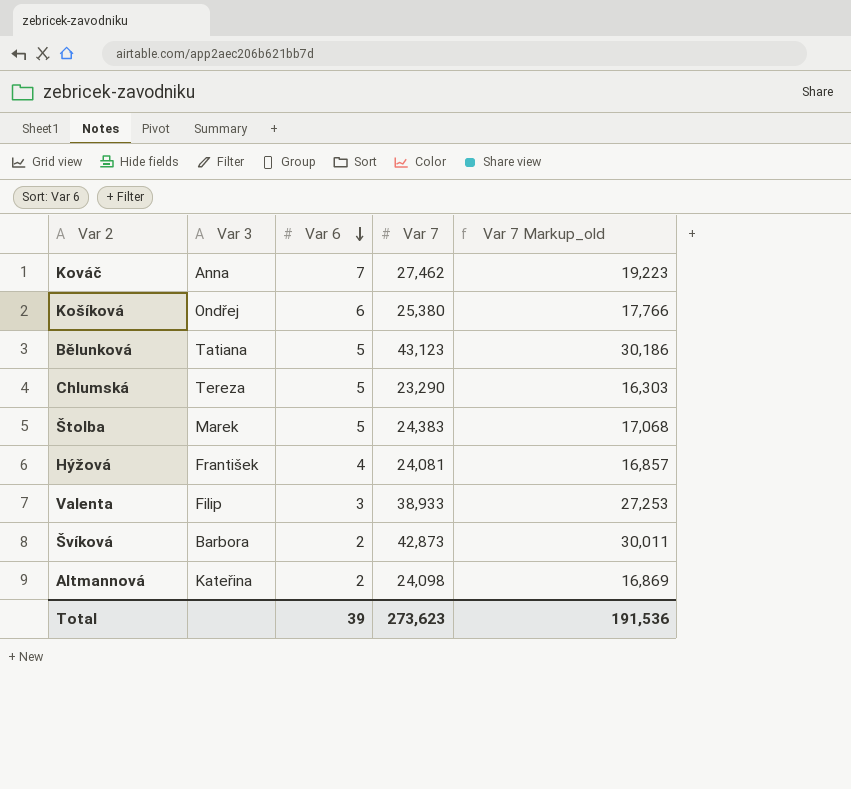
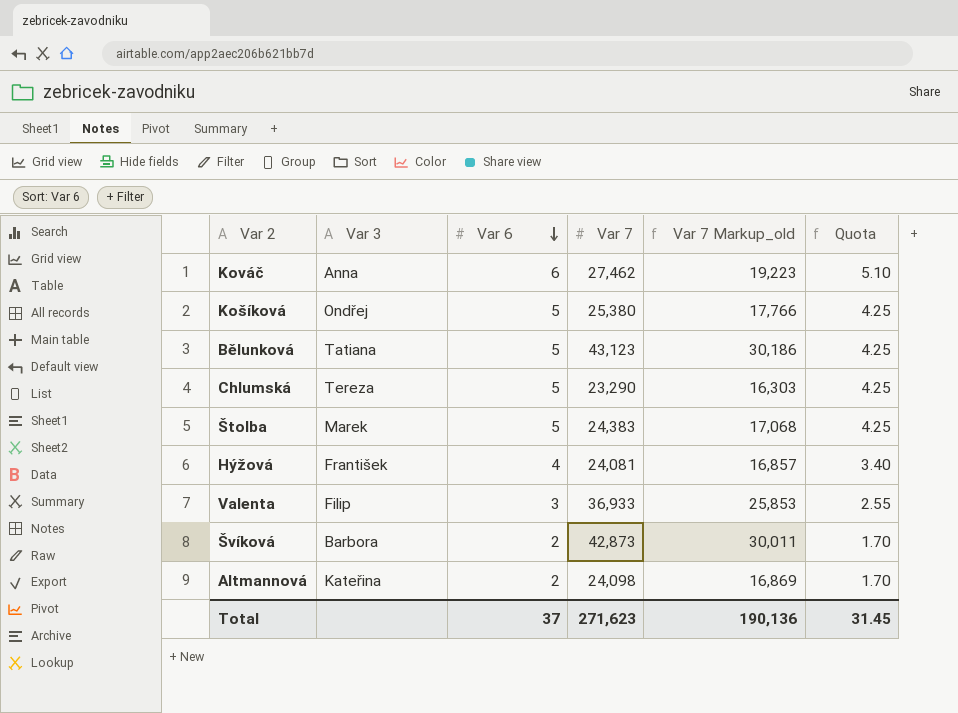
column Quota | formula: none -> [Var 6] * 0.85
Kováč | Var 6: 7 -> 6
Košíková | Var 6: 6 -> 5
Valenta | Var 7: 38,933 -> 36,933
Valenta | Var 7 Markup_old: 27,253 -> 25,853
Total | Var 6: 39 -> 37
Total | Var 7: 273,623 -> 271,623
Total | Var 7 Markup_old: 191,536 -> 190,136

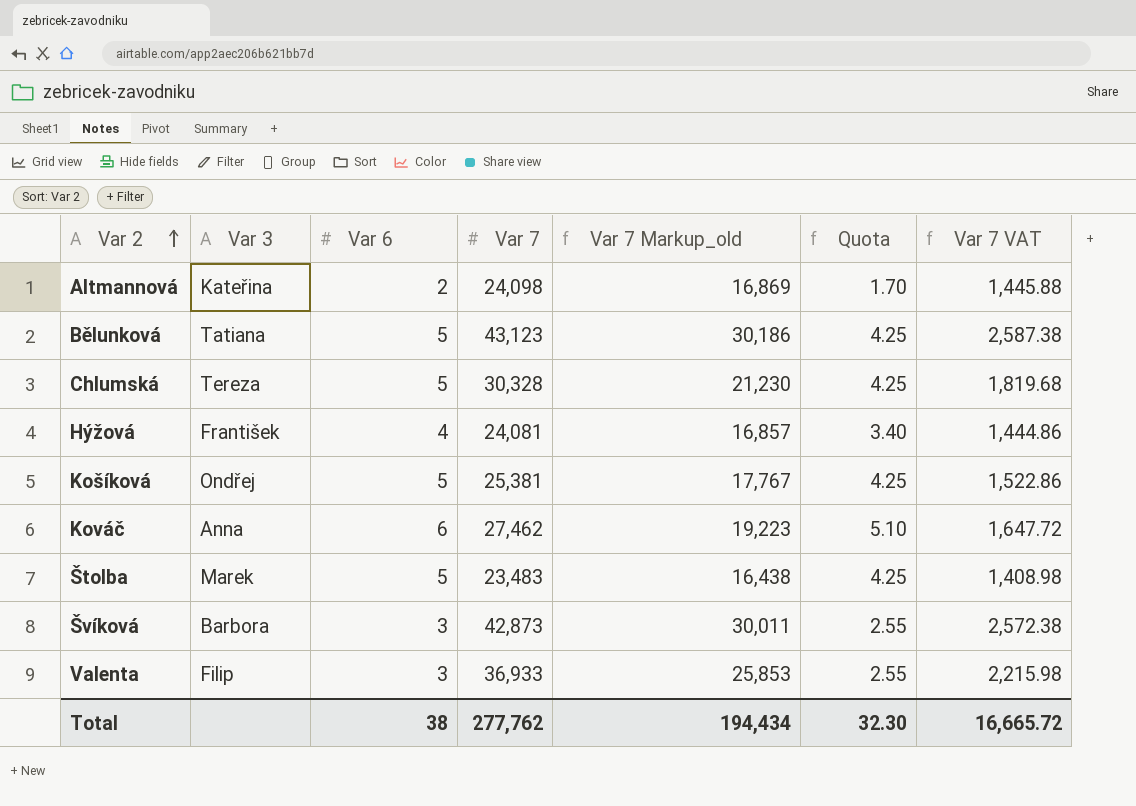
row order: Var 6 descending -> Var 2 ascending
column Var 7 VAT | formula: none -> [Var 7] * 0.06
Chlumská | Var 7: 23,290 -> 30,328
Chlumská | Var 7 Markup_old: 16,303 -> 21,230
Košíková | Var 7: 25,380 -> 25,381
Košíková | Var 7 Markup_old: 17,766 -> 17,767
Štolba | Var 7: 24,383 -> 23,483
Štolba | Var 7 Markup_old: 17,068 -> 16,438
Švíková | Var 6: 2 -> 3
Švíková | Quota: 1.70 -> 2.55
Total | Var 6: 37 -> 38
Total | Var 7: 271,623 -> 277,762
Total | Var 7 Markup_old: 190,136 -> 194,434
Total | Quota: 31.45 -> 32.30

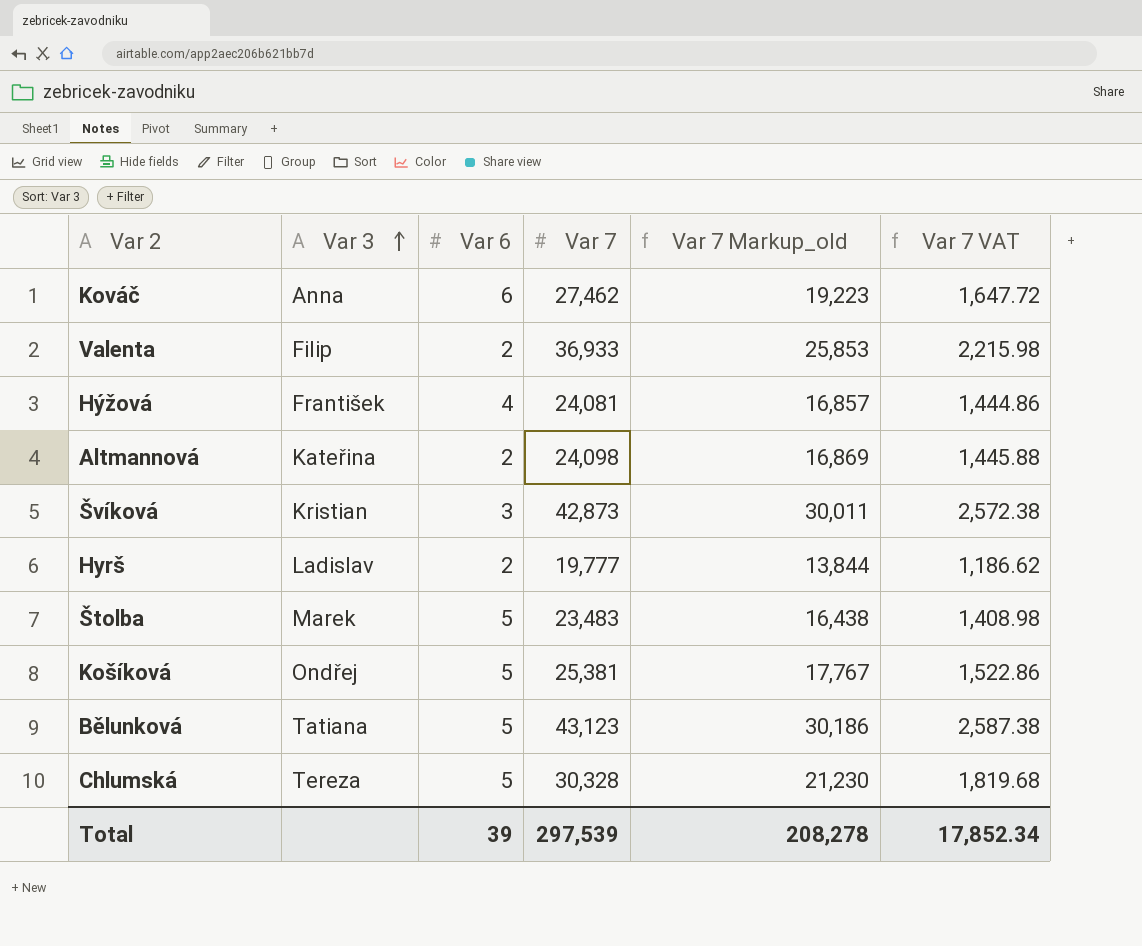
row order: Var 2 ascending -> Var 3 ascending
column Quota | formula: [Var 6] * 0.85 -> none
Valenta | Var 6: 3 -> 2
Švíková | Var 3: Barbora -> Kristian
row Hyrš: none -> Ladislav | 2 | 19,777 | 13,844 | 1,186.62
Total | Var 6: 38 -> 39
Total | Var 7: 277,762 -> 297,539
Total | Var 7 Markup_old: 194,434 -> 208,278
Total | Var 7 VAT: 16,665.72 -> 17,852.34

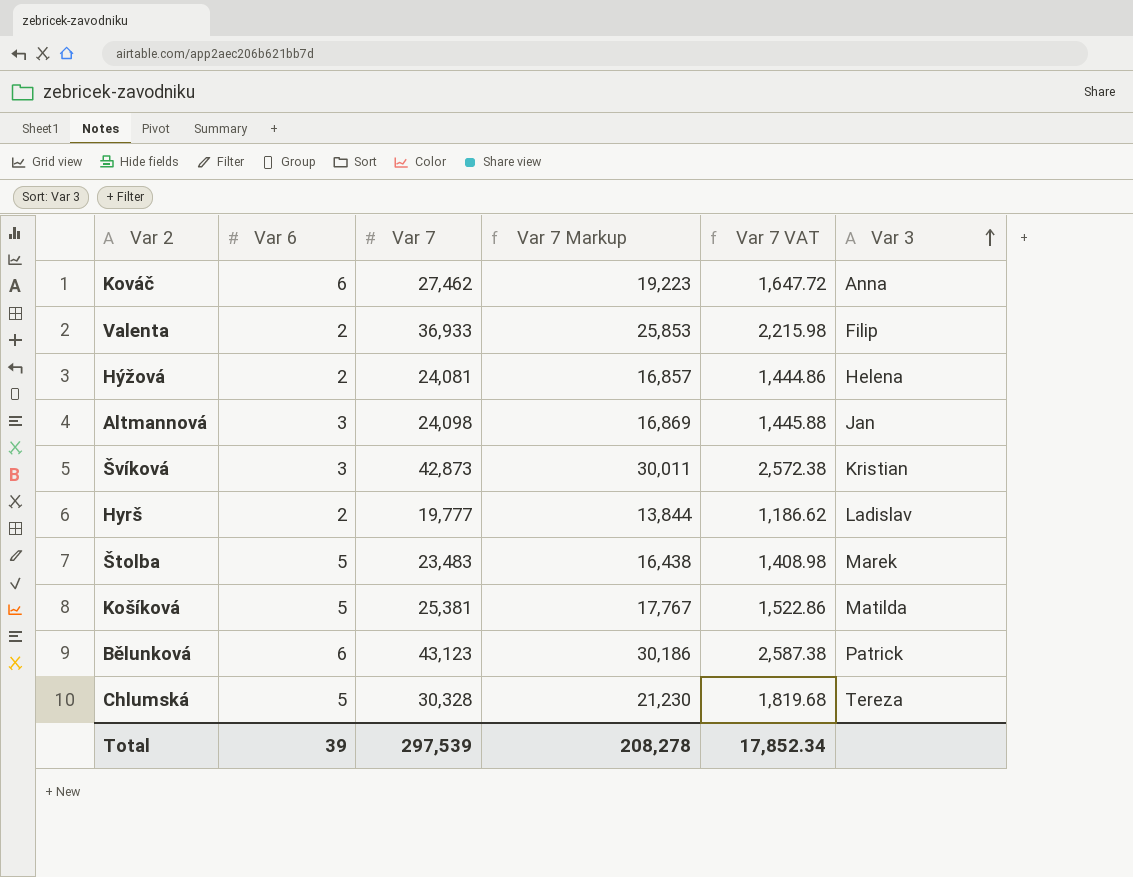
column name: Var 7 Markup_old -> Var 7 Markup
column Var 3 | position: 2 -> 6
Hýžová | Var 6: 4 -> 2
Hýžová | Var 3: František -> Helena
Altmannová | Var 6: 2 -> 3
Altmannová | Var 3: Kateřina -> Jan
Košíková | Var 3: Ondřej -> Matilda
Bělunková | Var 6: 5 -> 6
Bělunková | Var 3: Tatiana -> Patrick

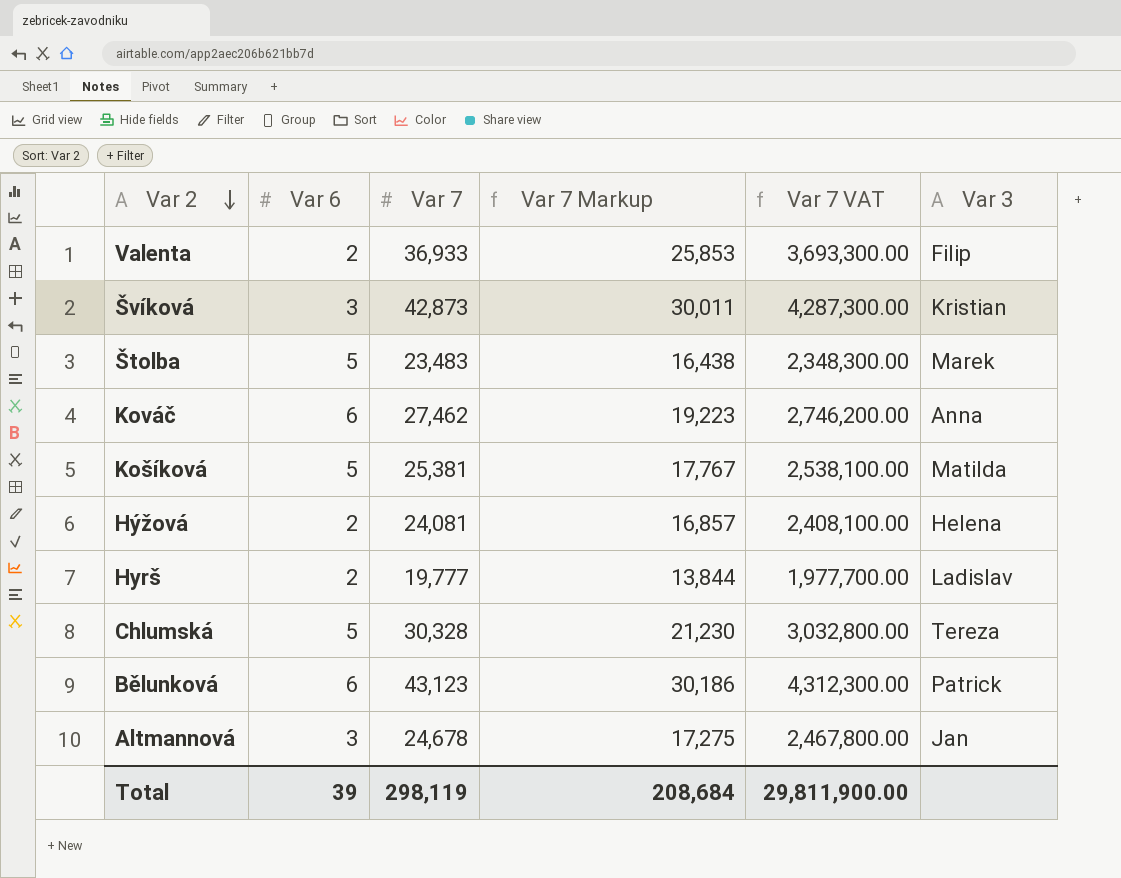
row order: Var 3 ascending -> Var 2 descending
column Var 7 VAT | formula: [Var 7] * 0.06 -> [Var 7] * 100
Altmannová | Var 7: 24,098 -> 24,678
Altmannová | Var 7 Markup: 16,869 -> 17,275
Total | Var 7: 297,539 -> 298,119
Total | Var 7 Markup: 208,278 -> 208,684
Total | Var 7 VAT: 17,852.34 -> 29,811,900.00

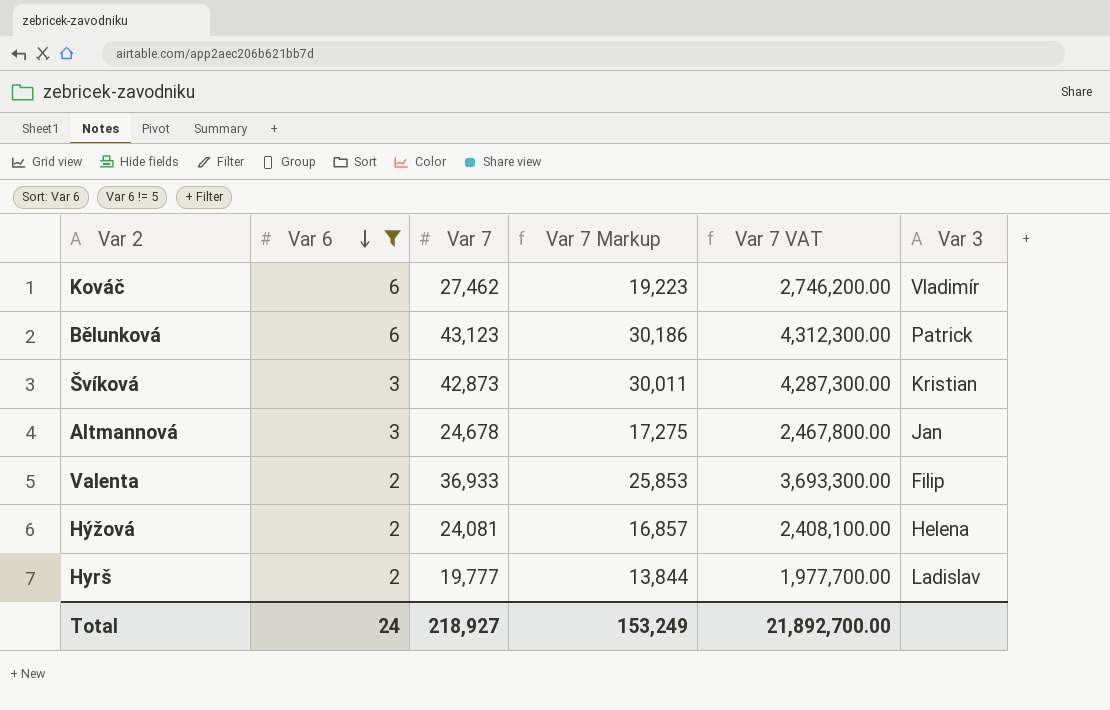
filter: none -> Var 6 != 5
row order: Var 2 descending -> Var 6 descending
Kováč | Var 3: Anna -> Vladimír
Total | Var 6: 39 -> 24
Total | Var 7: 298,119 -> 218,927
Total | Var 7 Markup: 208,684 -> 153,249
Total | Var 7 VAT: 29,811,900.00 -> 21,892,700.00

